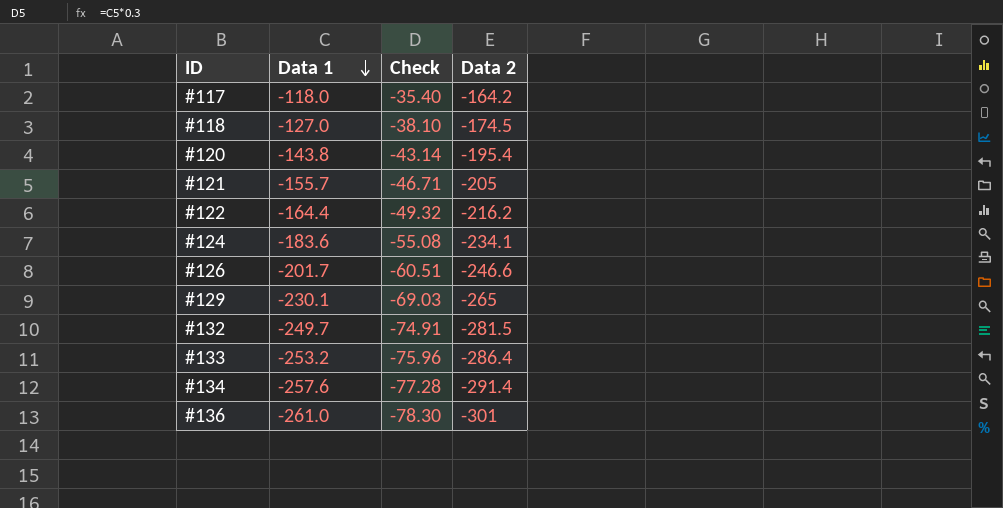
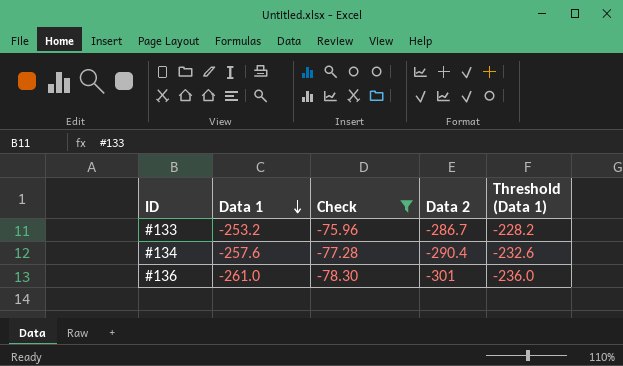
filter: none -> Check <= -75.96
column Threshold (Data 1) | formula: none -> [Data 1] + 25
#133 | Data 2: -286.4 -> -286.7
#134 | Data 2: -291.4 -> -290.4

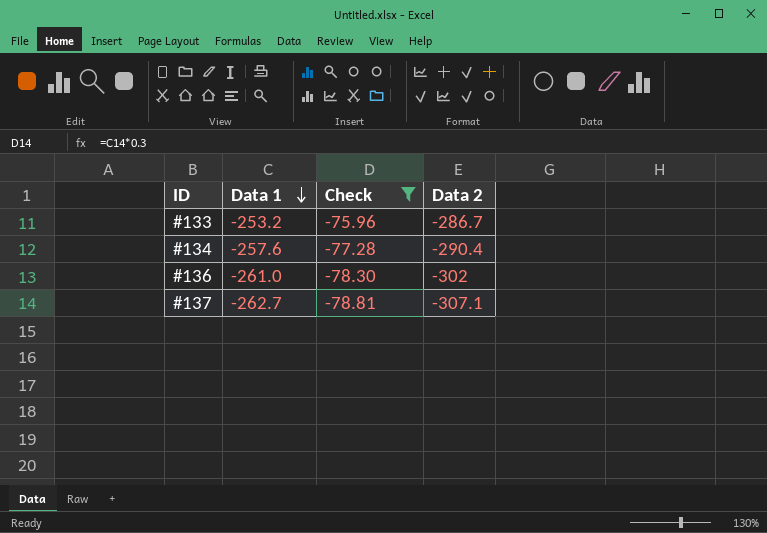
column Threshold (Data 1) | formula: [Data 1] + 25 -> none
#136 | Data 2: -301 -> -302
row #137: none -> -262.7 | -78.81 | -307.1

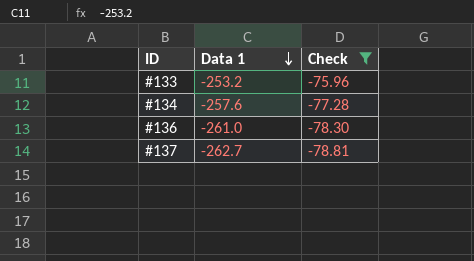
column Data 2 | position: 4 -> none

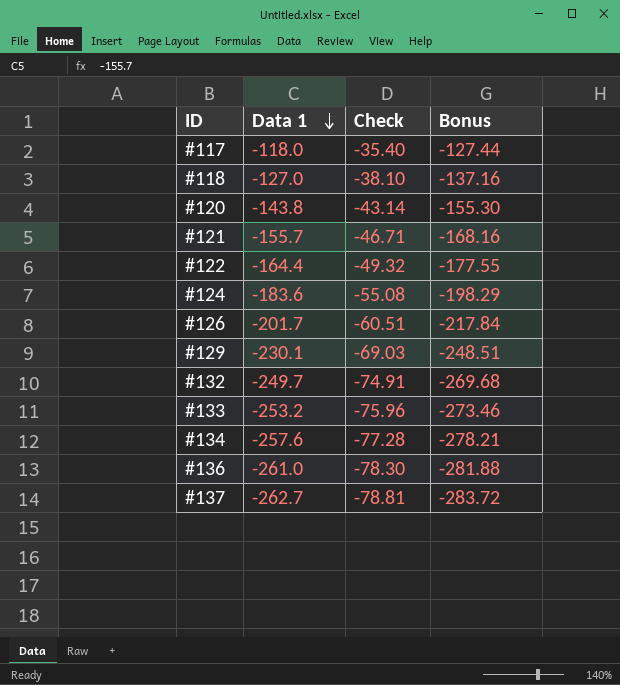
filter: Check <= -75.96 -> none
column Bonus | formula: none -> [Data 1] * 1.08

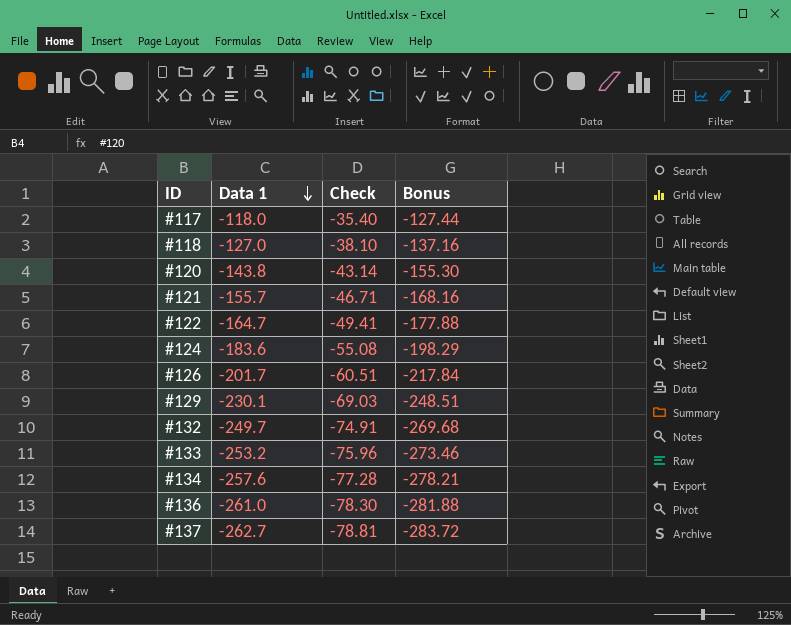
#122 | Data 1: -164.4 -> -164.7
#122 | Check: -49.32 -> -49.41
#122 | Bonus: -177.55 -> -177.88

